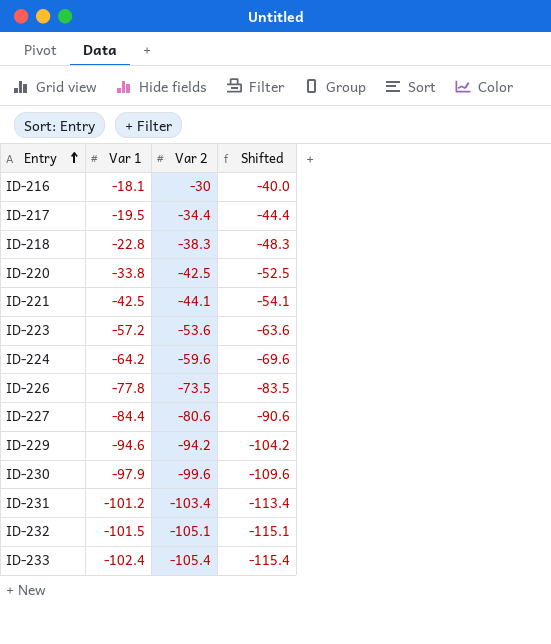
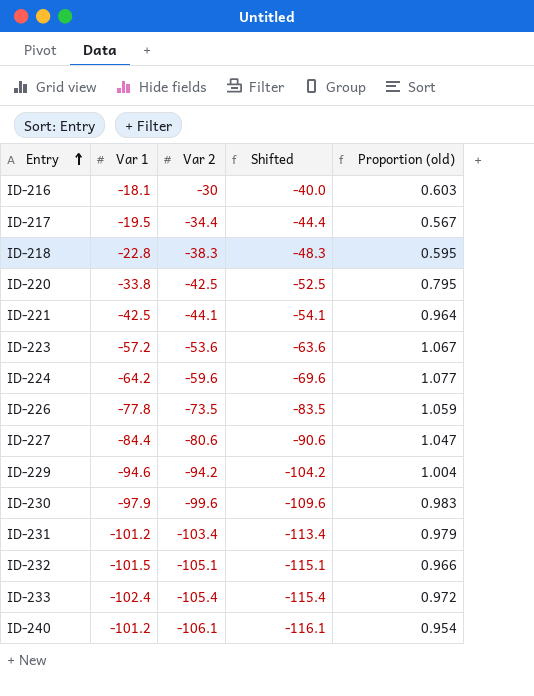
column Proportion (old) | formula: none -> [Var 1] / [Var 2]
row ID-240: none -> -101.2 | -106.1 | -116.1 | 0.954

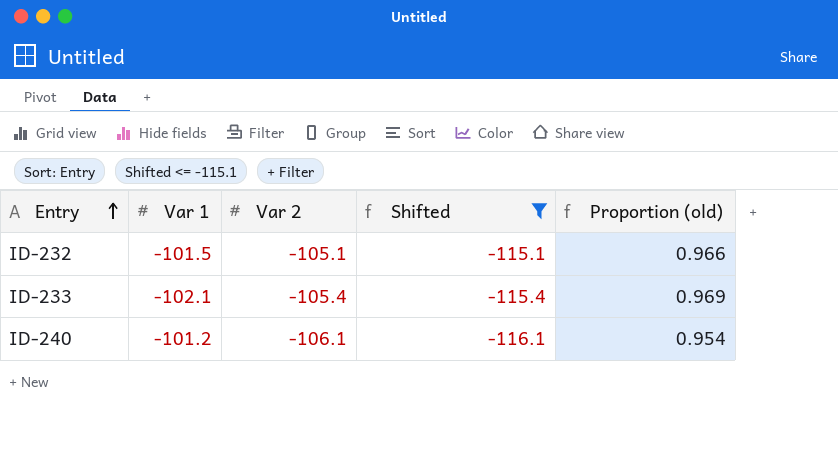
filter: none -> Shifted <= -115.1
ID-233 | Var 1: -102.4 -> -102.1
ID-233 | Proportion (old): 0.972 -> 0.969

